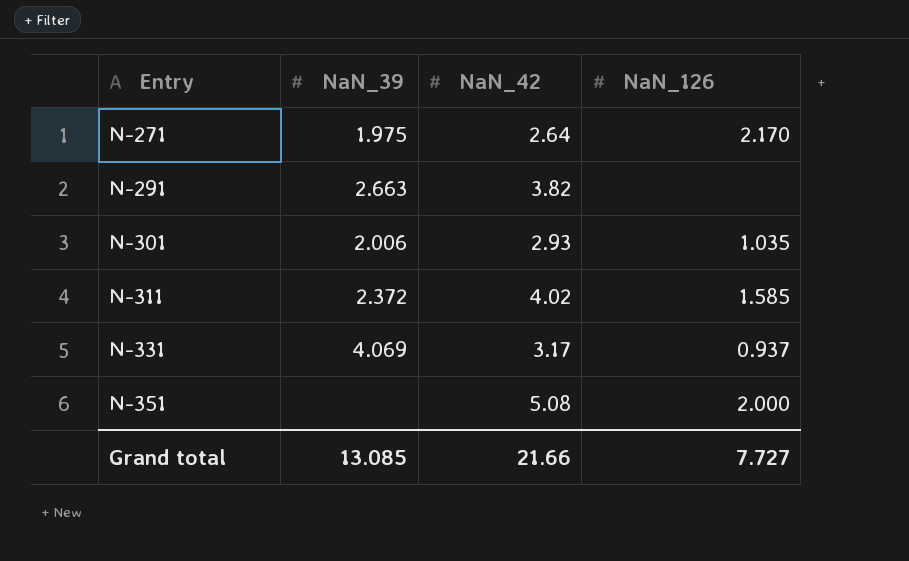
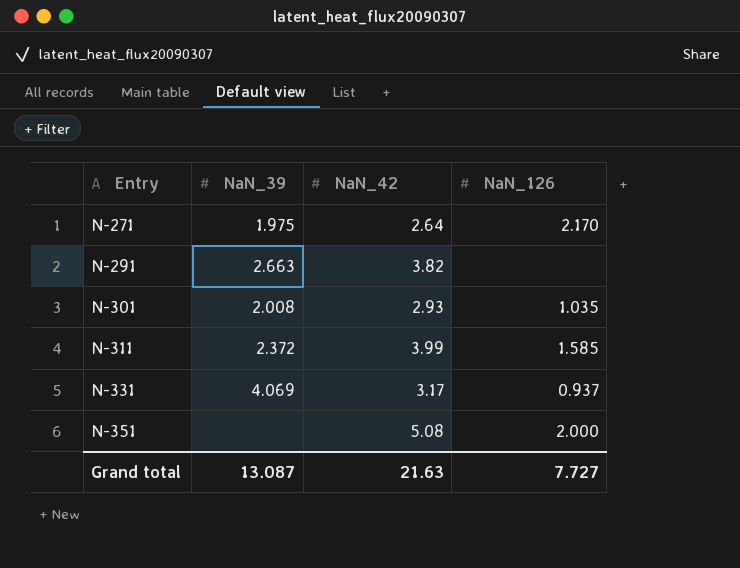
N-301 | NaN_39: 2.006 -> 2.008
N-311 | NaN_42: 4.02 -> 3.99
Grand total | NaN_39: 13.085 -> 13.087
Grand total | NaN_42: 21.66 -> 21.63

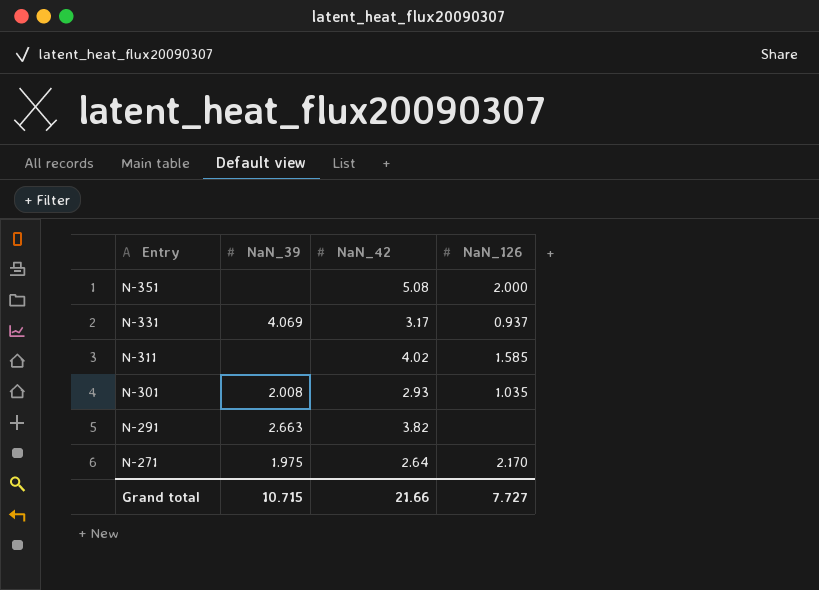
row order: Entry ascending -> Entry descending
N-311 | NaN_39: 2.372 -> none
N-311 | NaN_42: 3.99 -> 4.02
Grand total | NaN_39: 13.087 -> 10.715
Grand total | NaN_42: 21.63 -> 21.66

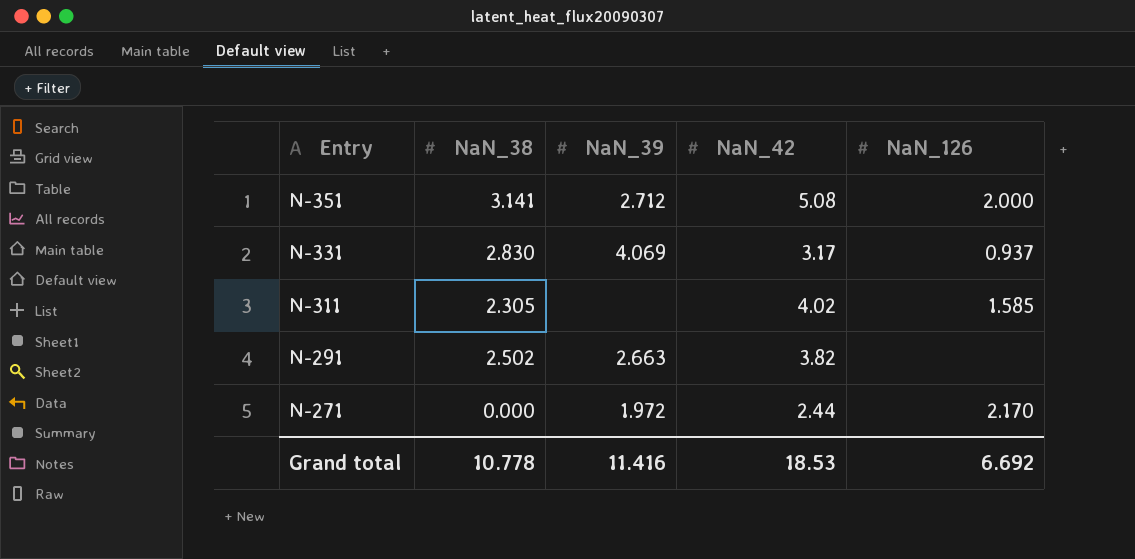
column NaN_38 | position: none -> 2
row N-301: 2.008 | 2.93 | 1.035 -> none
N-351 | NaN_39: none -> 2.712
N-271 | NaN_39: 1.975 -> 1.972
N-271 | NaN_42: 2.64 -> 2.44
Grand total | NaN_39: 10.715 -> 11.416
Grand total | NaN_42: 21.66 -> 18.53
Grand total | NaN_126: 7.727 -> 6.692

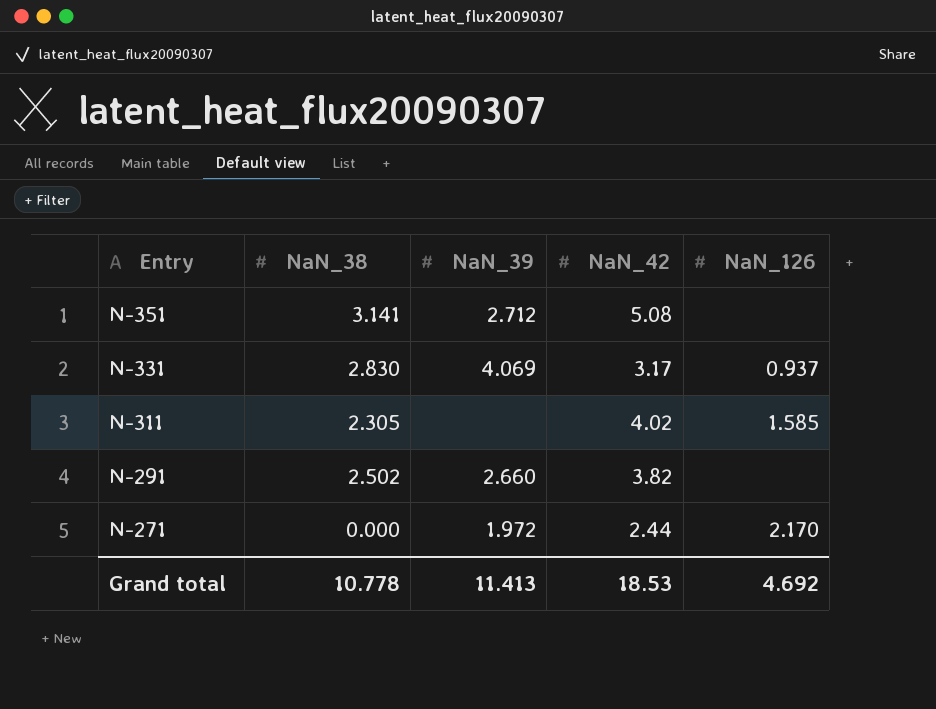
N-351 | NaN_126: 2.000 -> none
N-291 | NaN_39: 2.663 -> 2.660
Grand total | NaN_39: 11.416 -> 11.413
Grand total | NaN_126: 6.692 -> 4.692

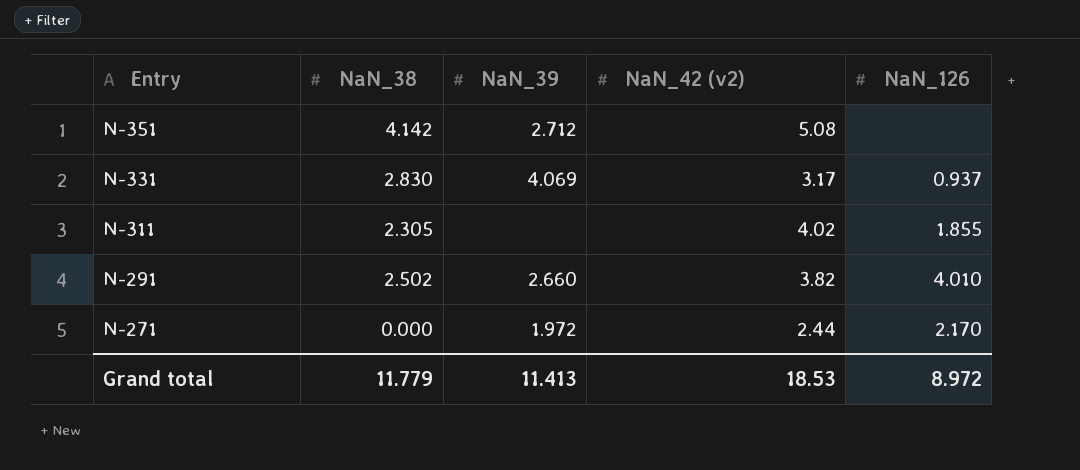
column name: NaN_42 -> NaN_42 (v2)
N-351 | NaN_38: 3.141 -> 4.142
N-311 | NaN_126: 1.585 -> 1.855
N-291 | NaN_126: none -> 4.010
Grand total | NaN_38: 10.778 -> 11.779
Grand total | NaN_126: 4.692 -> 8.972

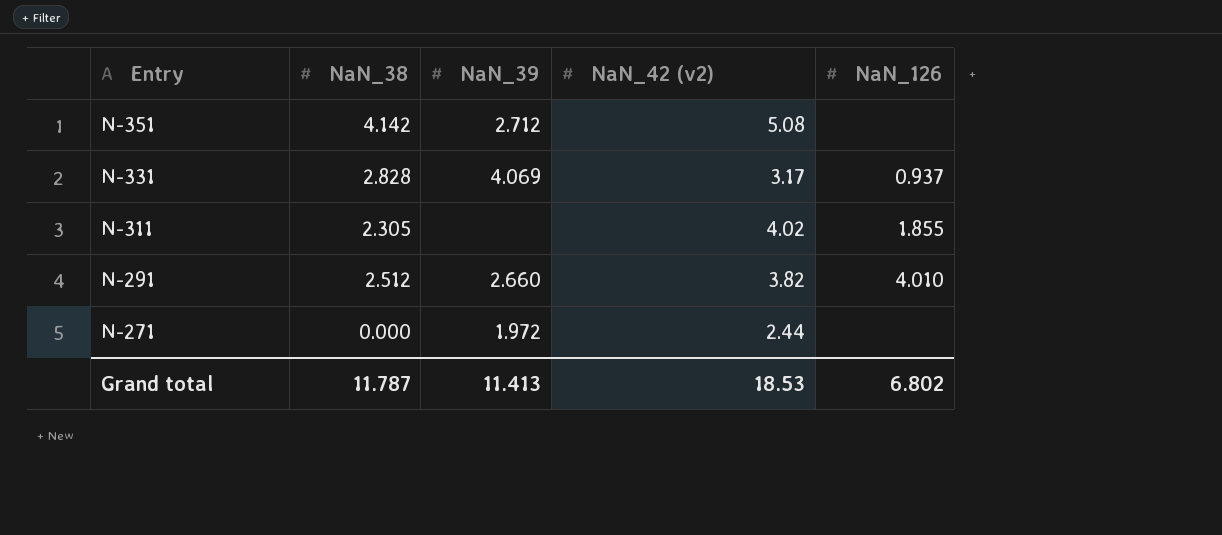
N-331 | NaN_38: 2.830 -> 2.828
N-291 | NaN_38: 2.502 -> 2.512
N-271 | NaN_126: 2.170 -> none
Grand total | NaN_38: 11.779 -> 11.787
Grand total | NaN_126: 8.972 -> 6.802

